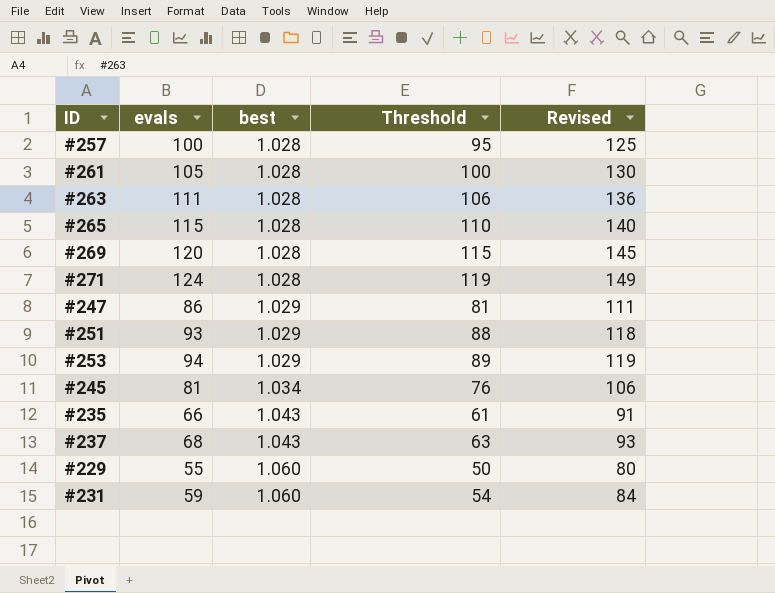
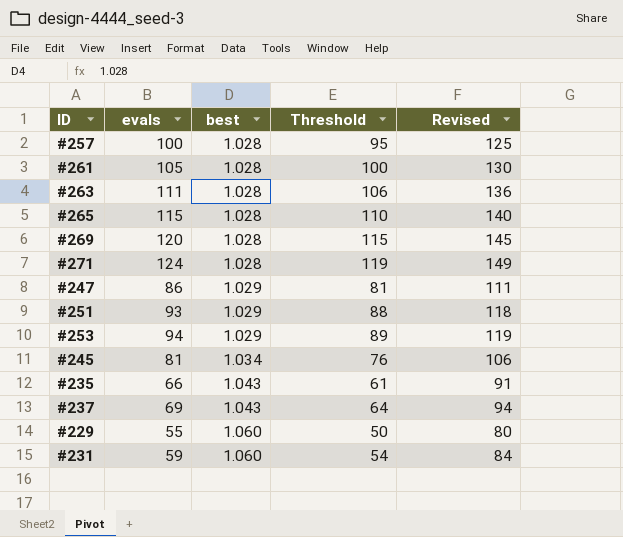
#237 | evals: 68 -> 69
#237 | Threshold: 63 -> 64
#237 | Revised: 93 -> 94

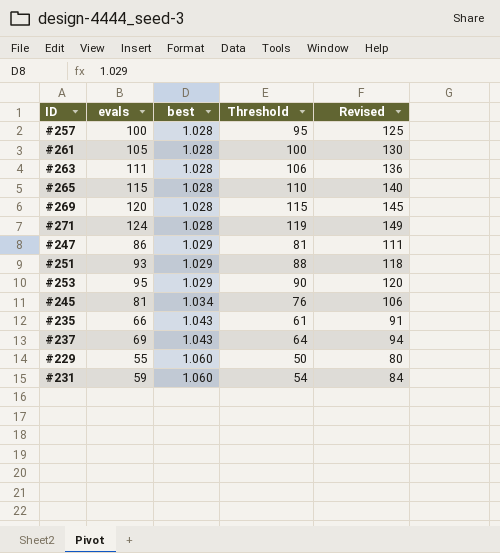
#253 | evals: 94 -> 95
#253 | Threshold: 89 -> 90
#253 | Revised: 119 -> 120

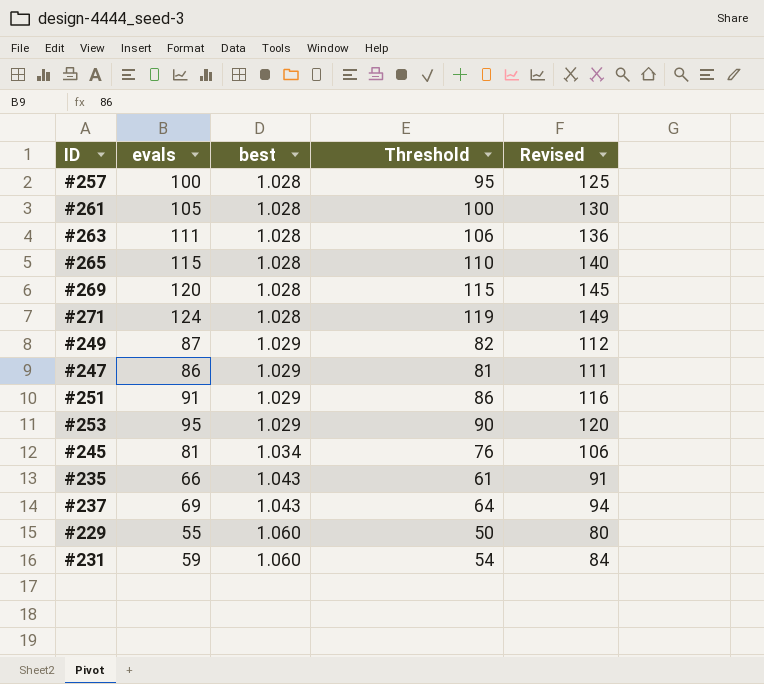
row #249: none -> 87 | 1.029 | 82 | 112
#251 | evals: 93 -> 91
#251 | Threshold: 88 -> 86
#251 | Revised: 118 -> 116

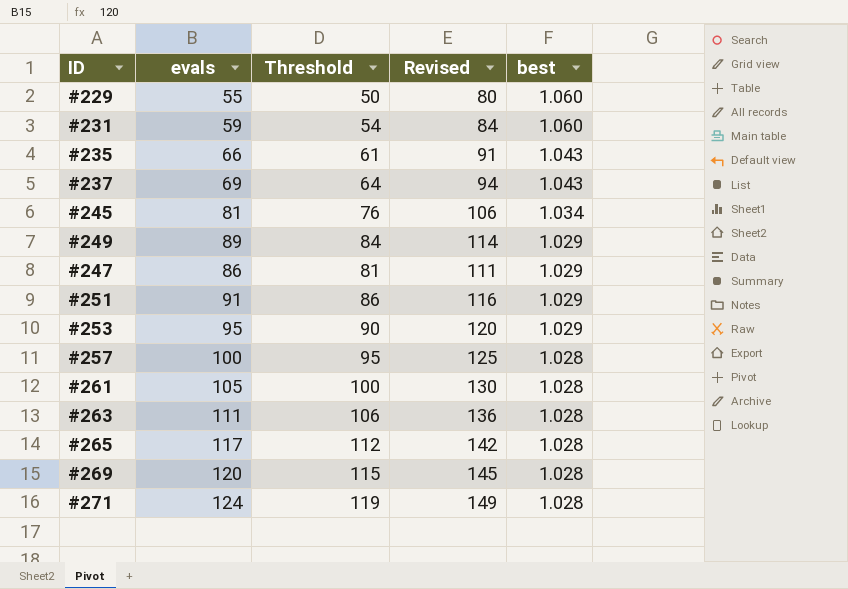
row order: best ascending -> best descending
column best | position: 3 -> 5
#249 | evals: 87 -> 89
#249 | Threshold: 82 -> 84
#249 | Revised: 112 -> 114
#265 | evals: 115 -> 117
#265 | Threshold: 110 -> 112
#265 | Revised: 140 -> 142

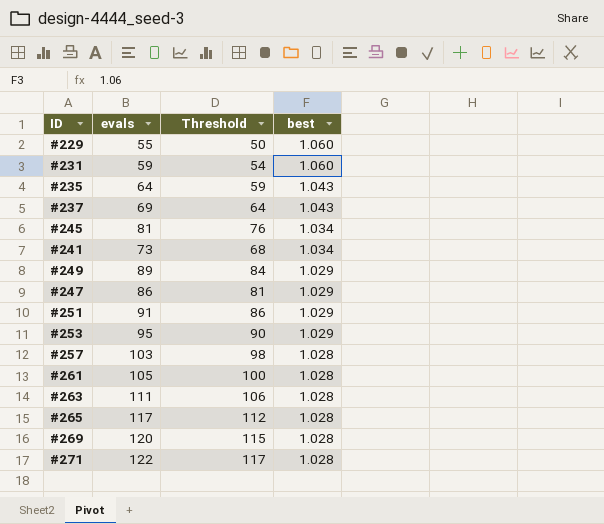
column Revised | formula: [evals] + 25 -> none
#235 | evals: 66 -> 64
#235 | Threshold: 61 -> 59
row #241: none -> 73 | 68 | 1.034
#257 | evals: 100 -> 103
#257 | Threshold: 95 -> 98
#271 | evals: 124 -> 122
#271 | Threshold: 119 -> 117

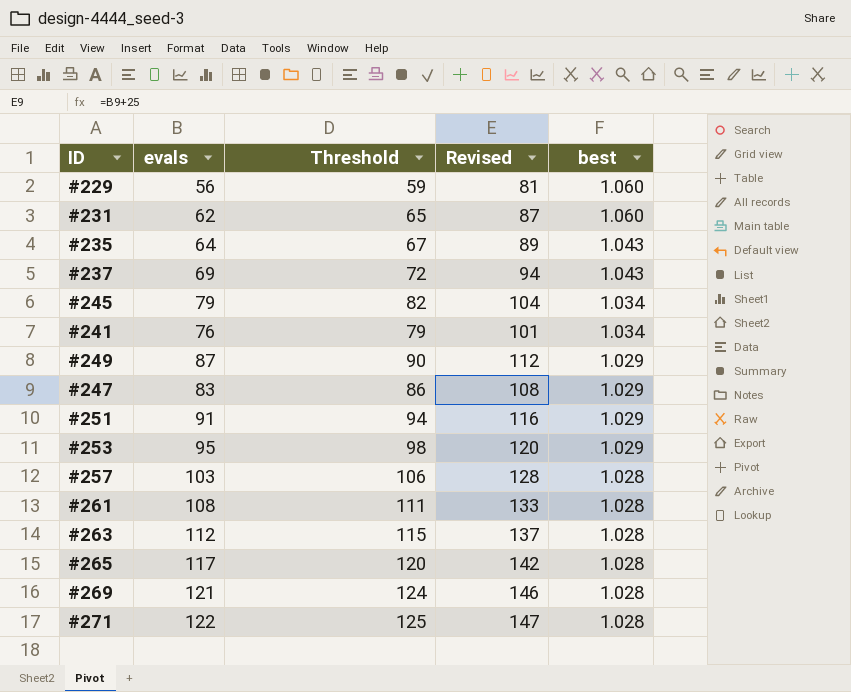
column Threshold | formula: [evals] - 5 -> [evals] + 3
column Revised | formula: none -> [evals] + 25
#229 | evals: 55 -> 56
#231 | evals: 59 -> 62
#245 | evals: 81 -> 79
#241 | evals: 73 -> 76
#249 | evals: 89 -> 87
#247 | evals: 86 -> 83
#261 | evals: 105 -> 108
#263 | evals: 111 -> 112
#269 | evals: 120 -> 121

